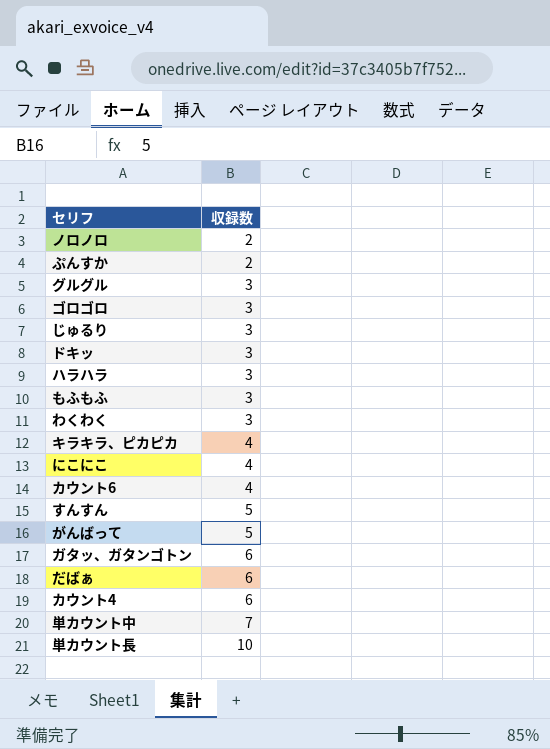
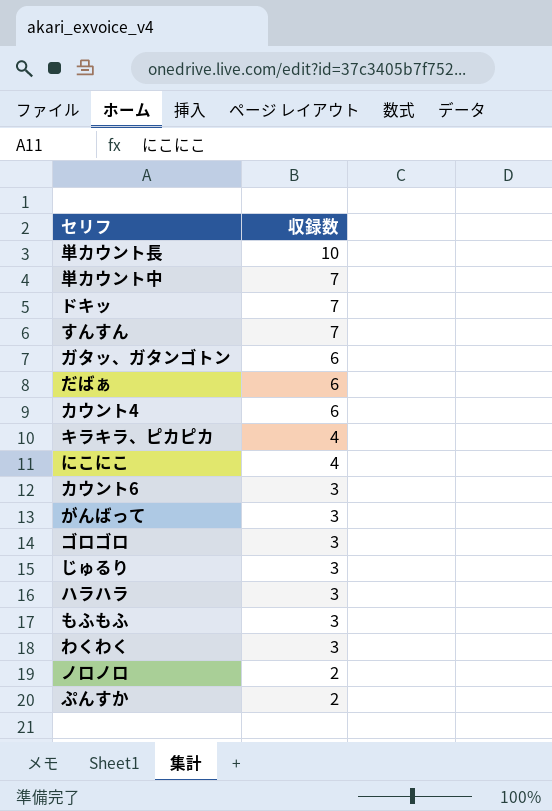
row order: 収録数 ascending -> 収録数 descending
row グルグル: 3 -> none
ドキッ | 収録数: 3 -> 7
すんすん | 収録数: 5 -> 7
カウント6 | 収録数: 4 -> 3
がんばって | 収録数: 5 -> 3

